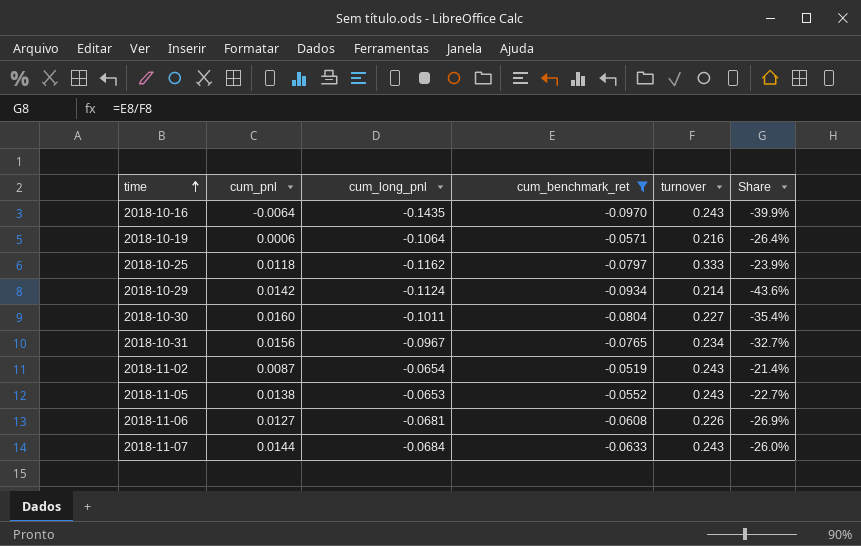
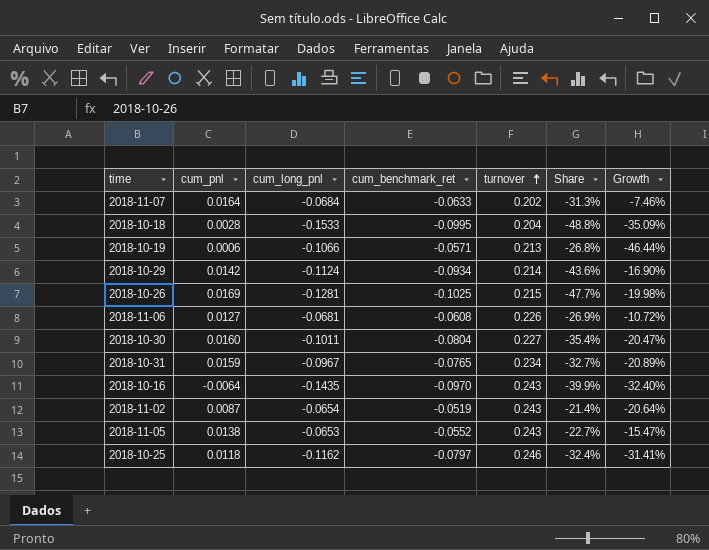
filter: cum_benchmark_ret >= -0.0970 -> none
row order: time ascending -> turnover ascending
column Growth | formula: none -> ([cum_benchmark_ret] - [cum_long_pnl]) / [cum_long_pnl]
2018-11-07 | cum_pnl: 0.0144 -> 0.0164
2018-11-07 | turnover: 0.243 -> 0.202
2018-11-07 | Share: -26.0% -> -31.3%
2018-10-19 | cum_long_pnl: -0.1064 -> -0.1066
2018-10-19 | turnover: 0.216 -> 0.213
2018-10-19 | Share: -26.4% -> -26.8%
2018-10-31 | cum_pnl: 0.0156 -> 0.0159
2018-10-25 | turnover: 0.333 -> 0.246
2018-10-25 | Share: -23.9% -> -32.4%

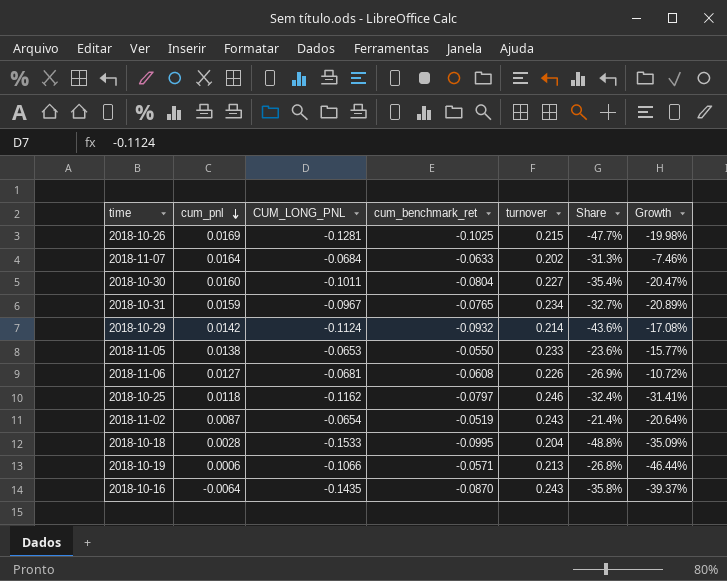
row order: turnover ascending -> cum_pnl descending
column name: cum_long_pnl -> CUM_LONG_PNL
2018-10-29 | cum_benchmark_ret: -0.0934 -> -0.0932
2018-10-29 | Growth: -16.90% -> -17.08%
2018-11-05 | cum_benchmark_ret: -0.0552 -> -0.0550
2018-11-05 | turnover: 0.243 -> 0.233
2018-11-05 | Share: -22.7% -> -23.6%
2018-11-05 | Growth: -15.47% -> -15.77%
2018-10-16 | cum_benchmark_ret: -0.0970 -> -0.0870
2018-10-16 | Share: -39.9% -> -35.8%
2018-10-16 | Growth: -32.40% -> -39.37%

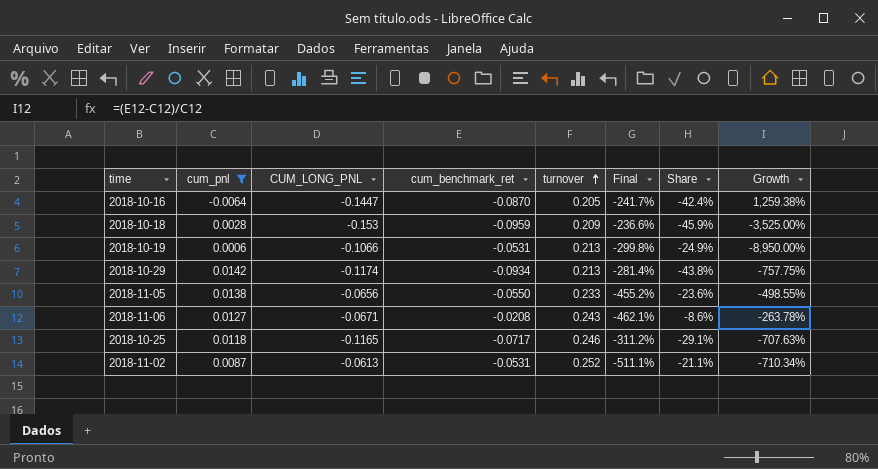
filter: none -> cum_pnl <= 0.0142
row order: cum_pnl descending -> turnover ascending
column Final | formula: none -> ([turnover] - [CUM_LONG_PNL]) / [CUM_LONG_PNL]
column Growth | formula: ([cum_benchmark_ret] - [CUM_LONG_PNL]) / [CUM_LONG_PNL] -> ([cum_benchmark_ret] - [cum_pnl]) / [cum_pnl]
2018-10-16 | CUM_LONG_PNL: -0.1435 -> -0.1447
2018-10-16 | turnover: 0.243 -> 0.205
2018-10-16 | Share: -35.8% -> -42.4%
2018-10-18 | CUM_LONG_PNL: -0.1533 -> -0.153
2018-10-18 | cum_benchmark_ret: -0.0995 -> -0.0959
2018-10-18 | turnover: 0.204 -> 0.209
2018-10-18 | Share: -48.8% -> -45.9%
2018-10-19 | cum_benchmark_ret: -0.0571 -> -0.0531
2018-10-19 | Share: -26.8% -> -24.9%
2018-10-29 | CUM_LONG_PNL: -0.1124 -> -0.1174
2018-10-29 | cum_benchmark_ret: -0.0932 -> -0.0934
2018-10-29 | turnover: 0.214 -> 0.213
2018-10-29 | Share: -43.6% -> -43.8%
2018-11-05 | CUM_LONG_PNL: -0.0653 -> -0.0656
2018-11-06 | CUM_LONG_PNL: -0.0681 -> -0.0671
2018-11-06 | cum_benchmark_ret: -0.0608 -> -0.0208
2018-11-06 | turnover: 0.226 -> 0.243
2018-11-06 | Share: -26.9% -> -8.6%
2018-10-25 | CUM_LONG_PNL: -0.1162 -> -0.1165
2018-10-25 | cum_benchmark_ret: -0.0797 -> -0.0717
2018-10-25 | Share: -32.4% -> -29.1%
2018-11-02 | CUM_LONG_PNL: -0.0654 -> -0.0613
2018-11-02 | cum_benchmark_ret: -0.0519 -> -0.0531
2018-11-02 | turnover: 0.243 -> 0.252
2018-11-02 | Share: -21.4% -> -21.1%

